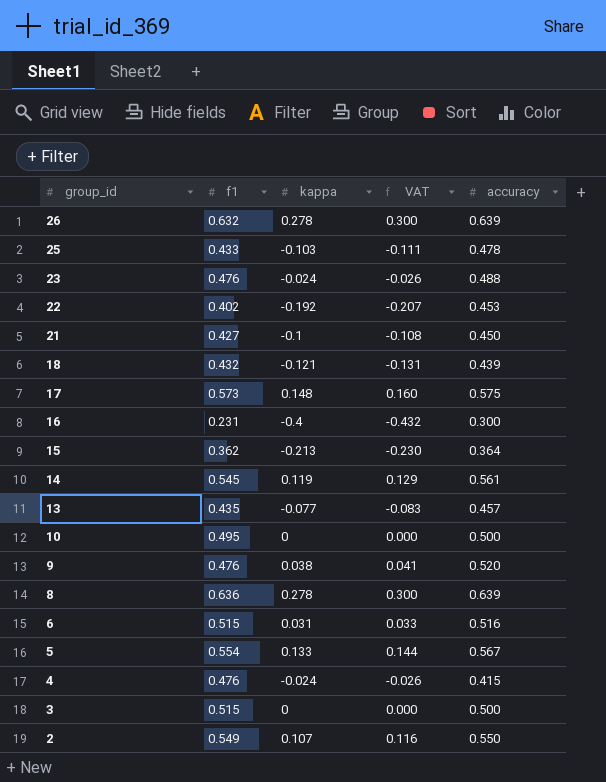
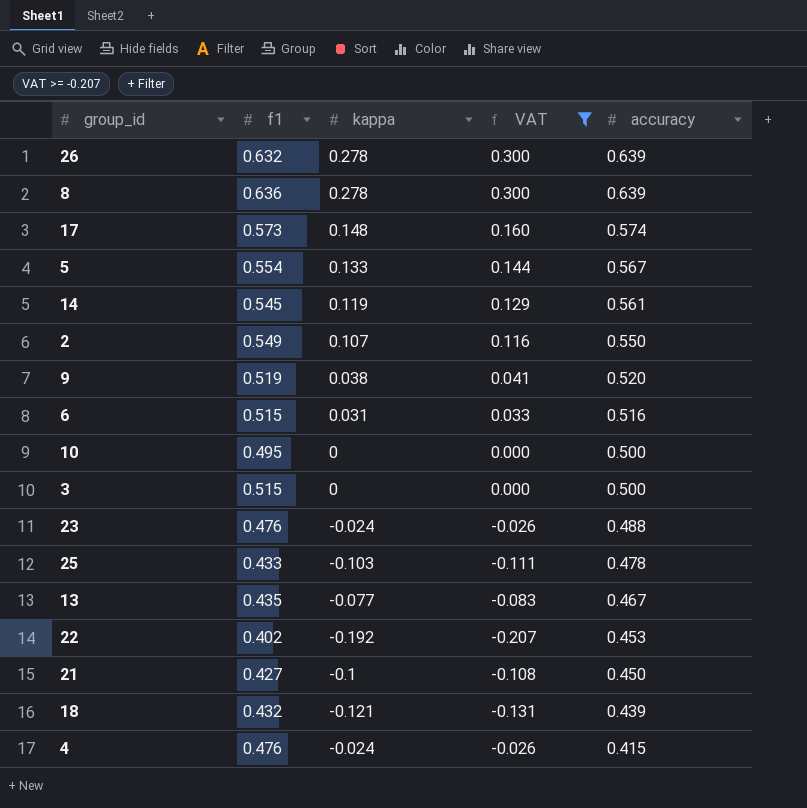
filter: none -> VAT >= -0.207
row order: group_id descending -> accuracy descending
17 | accuracy: 0.575 -> 0.574
9 | f1: 0.476 -> 0.519
13 | accuracy: 0.457 -> 0.467

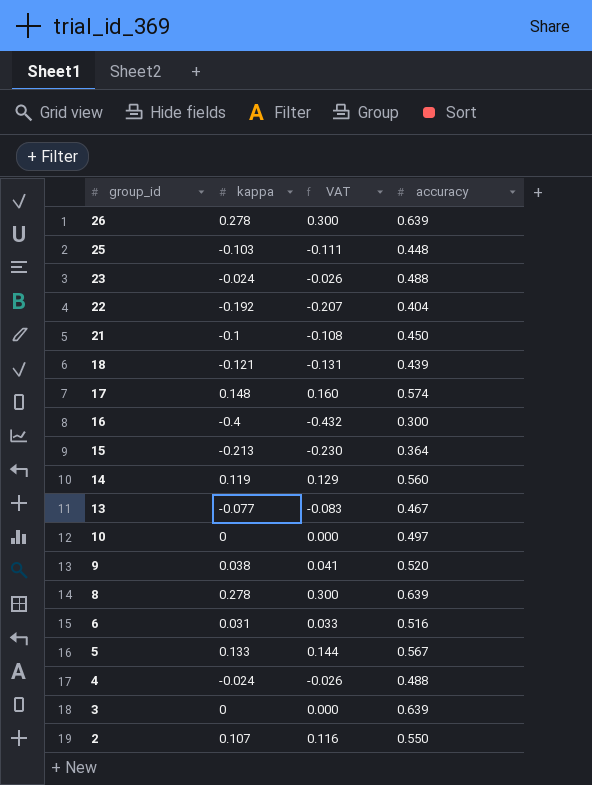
filter: VAT >= -0.207 -> none
row order: accuracy descending -> group_id descending
column f1 | position: 2 -> none
25 | accuracy: 0.478 -> 0.448
22 | accuracy: 0.453 -> 0.404
14 | accuracy: 0.561 -> 0.560
10 | accuracy: 0.500 -> 0.497
4 | accuracy: 0.415 -> 0.488
3 | accuracy: 0.500 -> 0.639

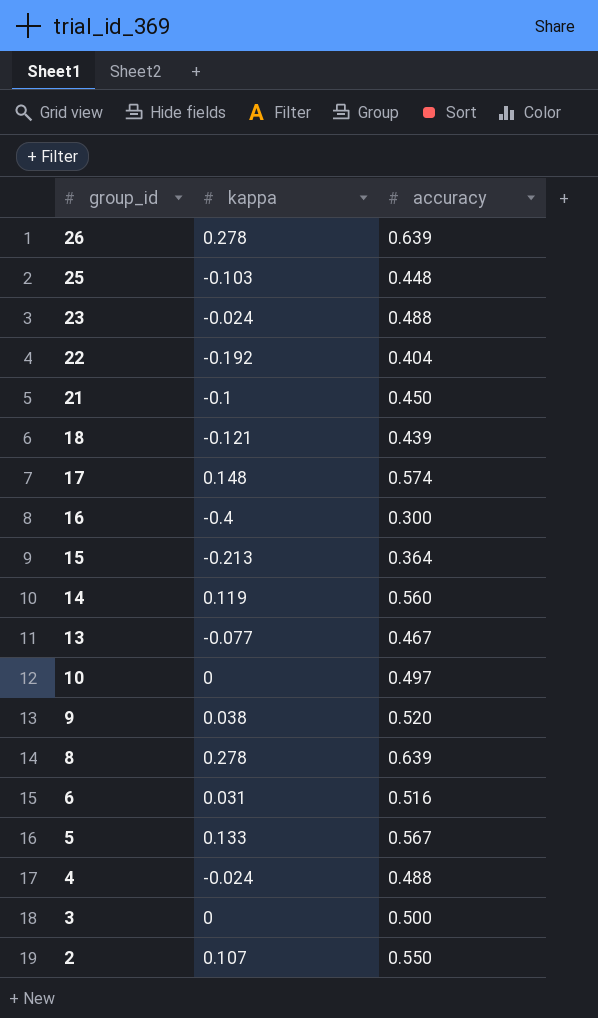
column VAT | formula: [kappa] * 1.08 -> none
3 | accuracy: 0.639 -> 0.500

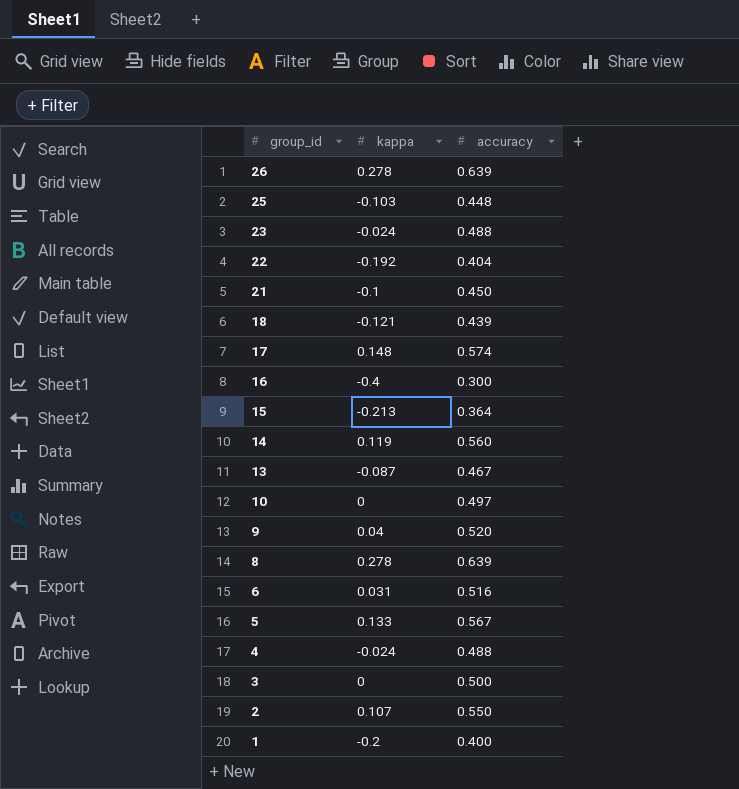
13 | kappa: -0.077 -> -0.087
9 | kappa: 0.038 -> 0.04
row 1: none -> -0.2 | 0.400

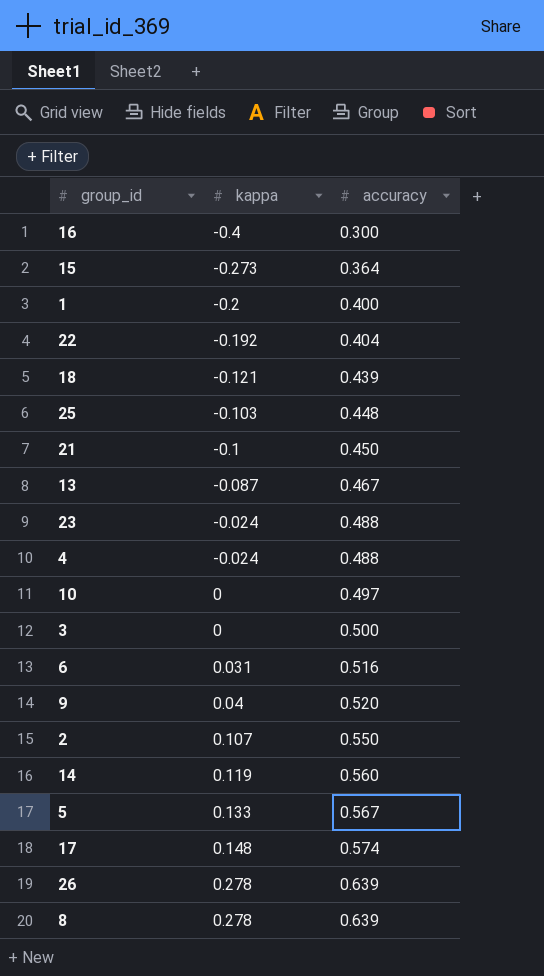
row order: group_id descending -> kappa ascending
15 | kappa: -0.213 -> -0.273

